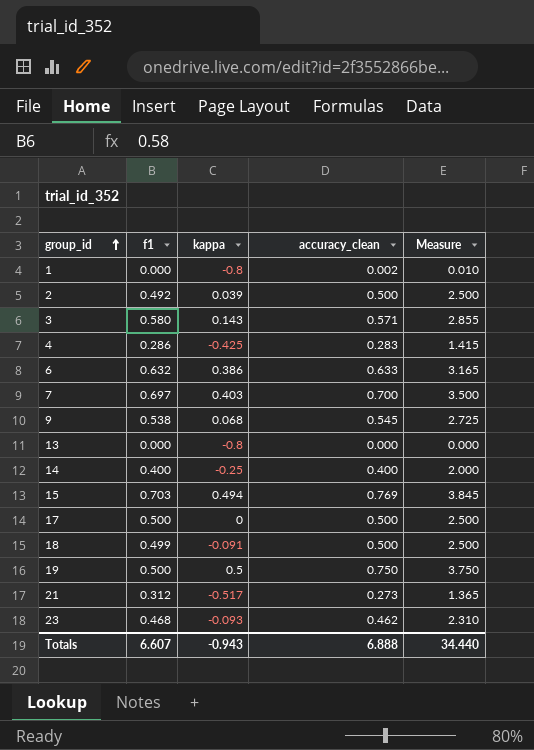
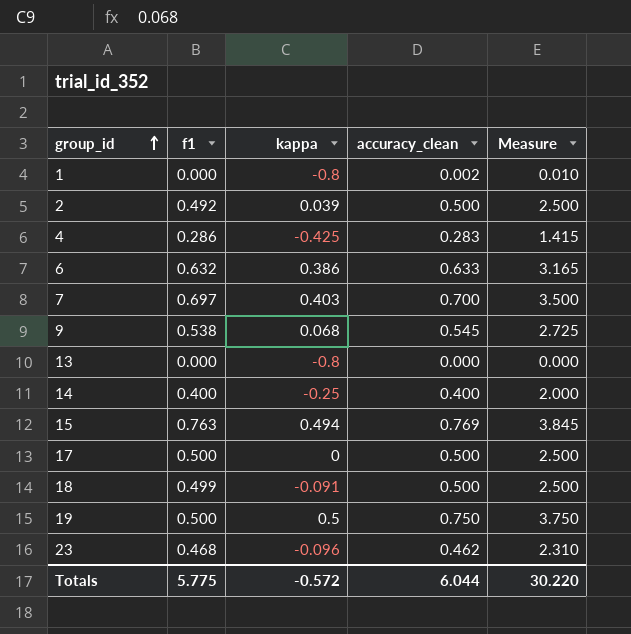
row 3: 0.580 | 0.143 | 0.571 | 2.855 -> none
row 21: 0.312 | -0.517 | 0.273 | 1.365 -> none
15 | f1: 0.703 -> 0.763
23 | kappa: -0.093 -> -0.096
Totals | f1: 6.607 -> 5.775
Totals | kappa: -0.943 -> -0.572
Totals | accuracy_clean: 6.888 -> 6.044
Totals | Measure: 34.440 -> 30.220

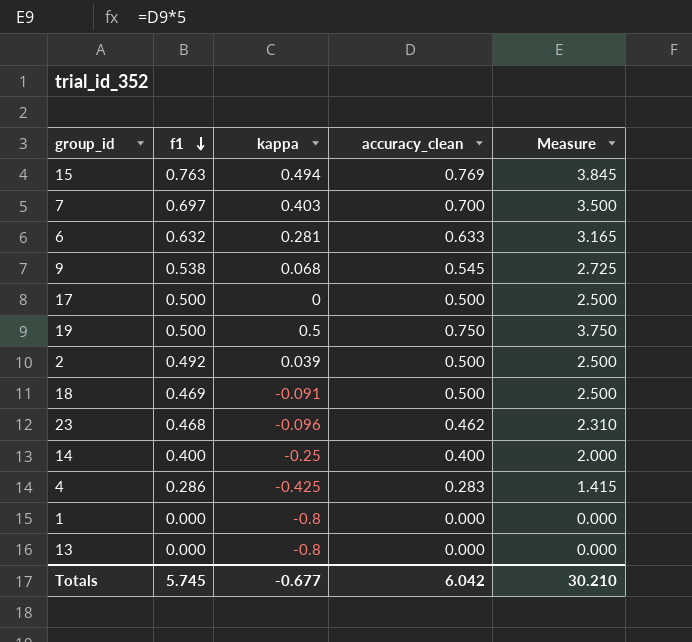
row order: group_id ascending -> f1 descending
6 | kappa: 0.386 -> 0.281
18 | f1: 0.499 -> 0.469
1 | accuracy_clean: 0.002 -> 0.000
1 | Measure: 0.010 -> 0.000
Totals | f1: 5.775 -> 5.745
Totals | kappa: -0.572 -> -0.677
Totals | accuracy_clean: 6.044 -> 6.042
Totals | Measure: 30.220 -> 30.210

